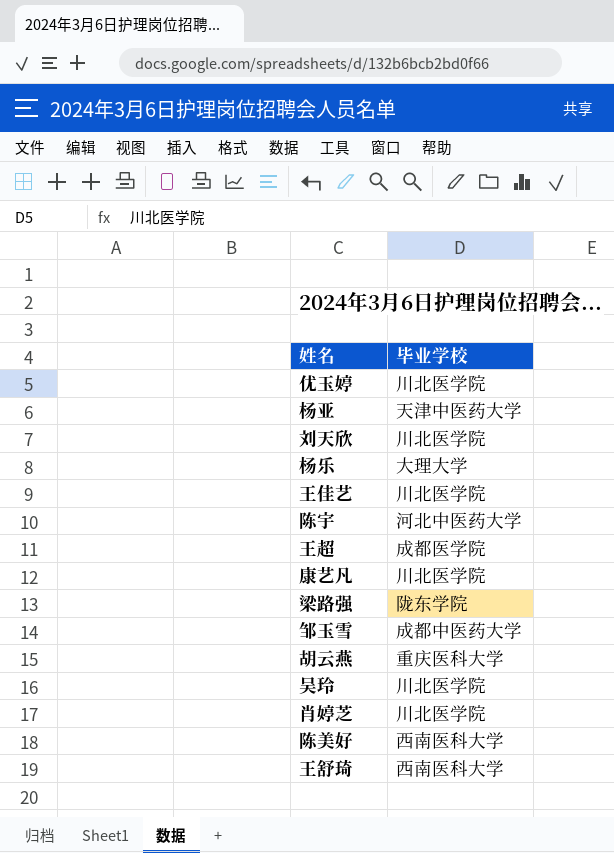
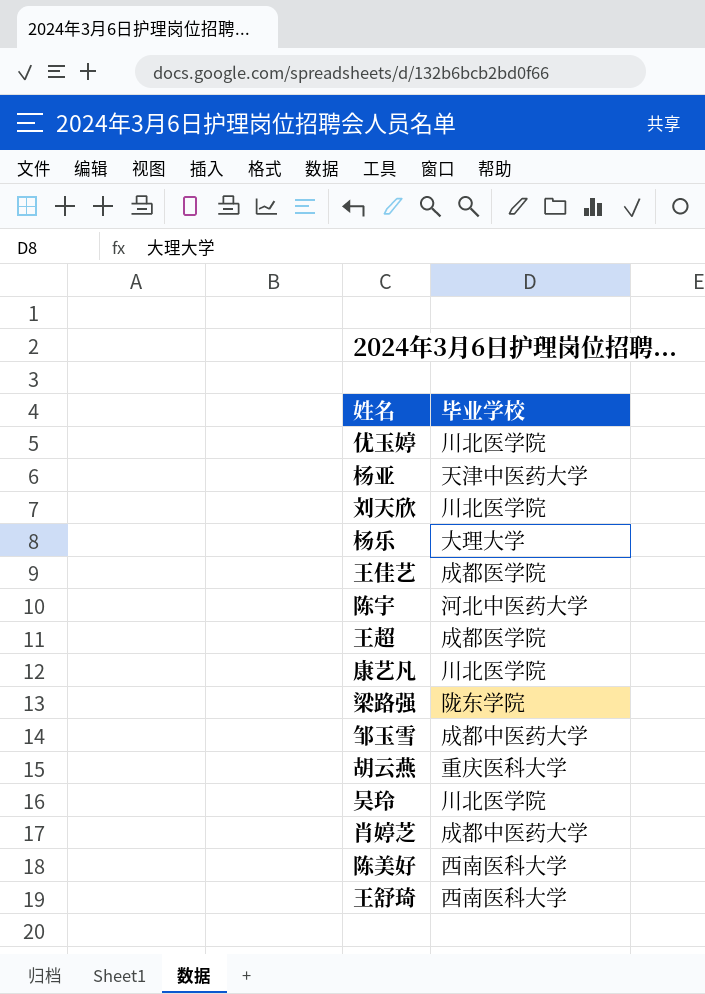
王佳艺 | 毕业学校: 川北医学院 -> 成都医学院
肖婷芝 | 毕业学校: 川北医学院 -> 成都中医药大学

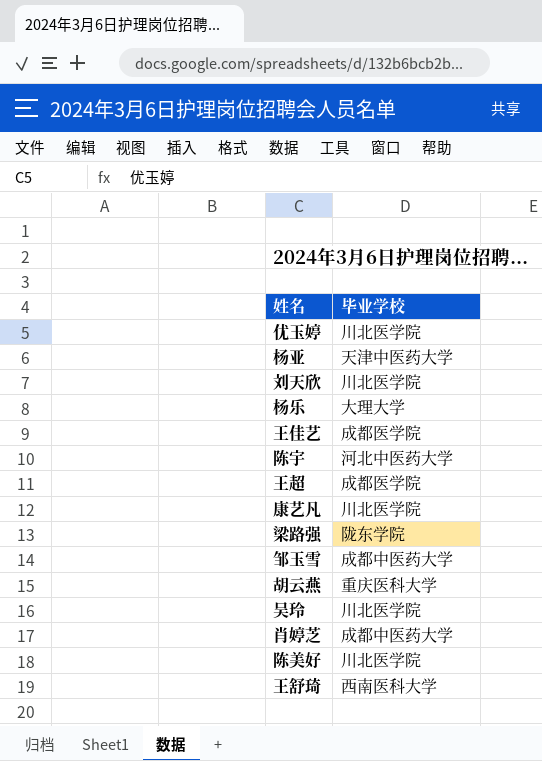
陈美好 | 毕业学校: 西南医科大学 -> 川北医学院

